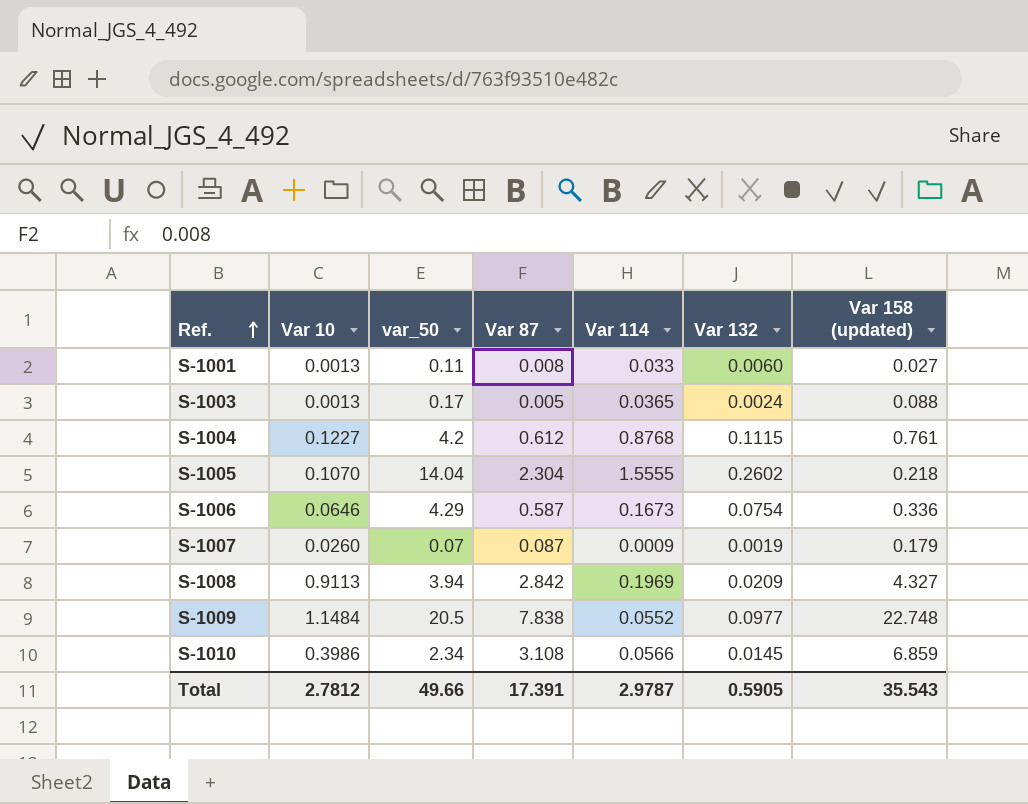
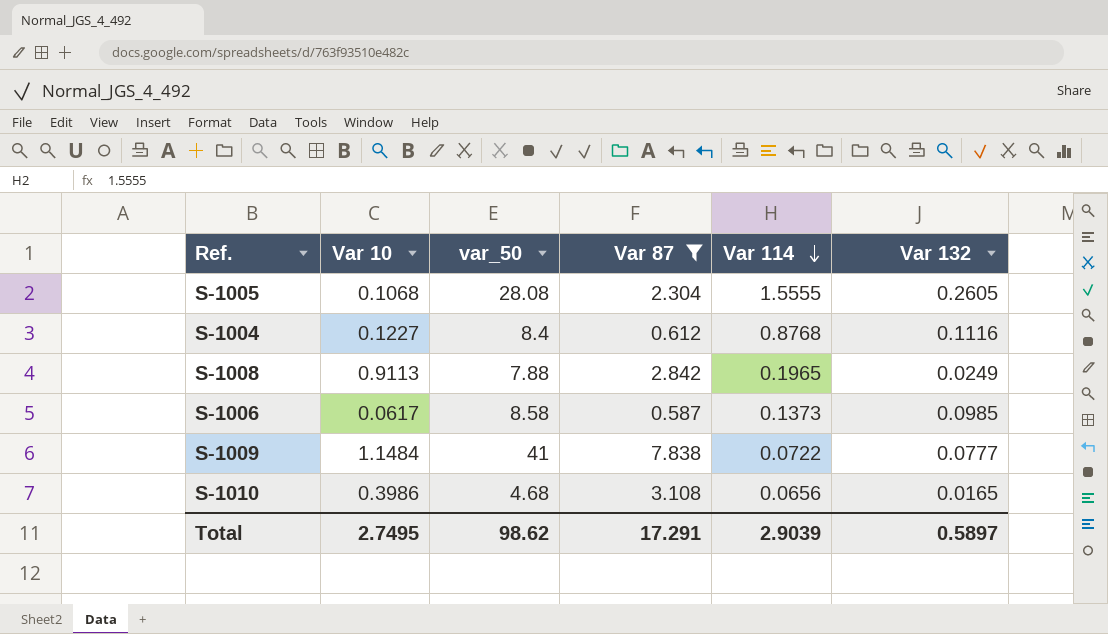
filter: none -> Var 87 >= 0.587
row order: Ref. ascending -> Var 114 descending
column Var 158 (updated) | position: 7 -> none
S-1005 | Var 10: 0.1070 -> 0.1068
S-1005 | var_50: 14.04 -> 28.08
S-1005 | Var 132: 0.2602 -> 0.2605
S-1004 | var_50: 4.2 -> 8.4
S-1004 | Var 132: 0.1115 -> 0.1116
S-1008 | var_50: 3.94 -> 7.88
S-1008 | Var 114: 0.1969 -> 0.1965
S-1008 | Var 132: 0.0209 -> 0.0249
S-1006 | Var 10: 0.0646 -> 0.0617
S-1006 | var_50: 4.29 -> 8.58
S-1006 | Var 114: 0.1673 -> 0.1373
S-1006 | Var 132: 0.0754 -> 0.0985
S-1009 | var_50: 20.5 -> 41
S-1009 | Var 114: 0.0552 -> 0.0722
S-1009 | Var 132: 0.0977 -> 0.0777
S-1010 | var_50: 2.34 -> 4.68
S-1010 | Var 114: 0.0566 -> 0.0656
S-1010 | Var 132: 0.0145 -> 0.0165
Total | Var 10: 2.7812 -> 2.7495
Total | var_50: 49.66 -> 98.62
Total | Var 87: 17.391 -> 17.291
Total | Var 114: 2.9787 -> 2.9039
Total | Var 132: 0.5905 -> 0.5897

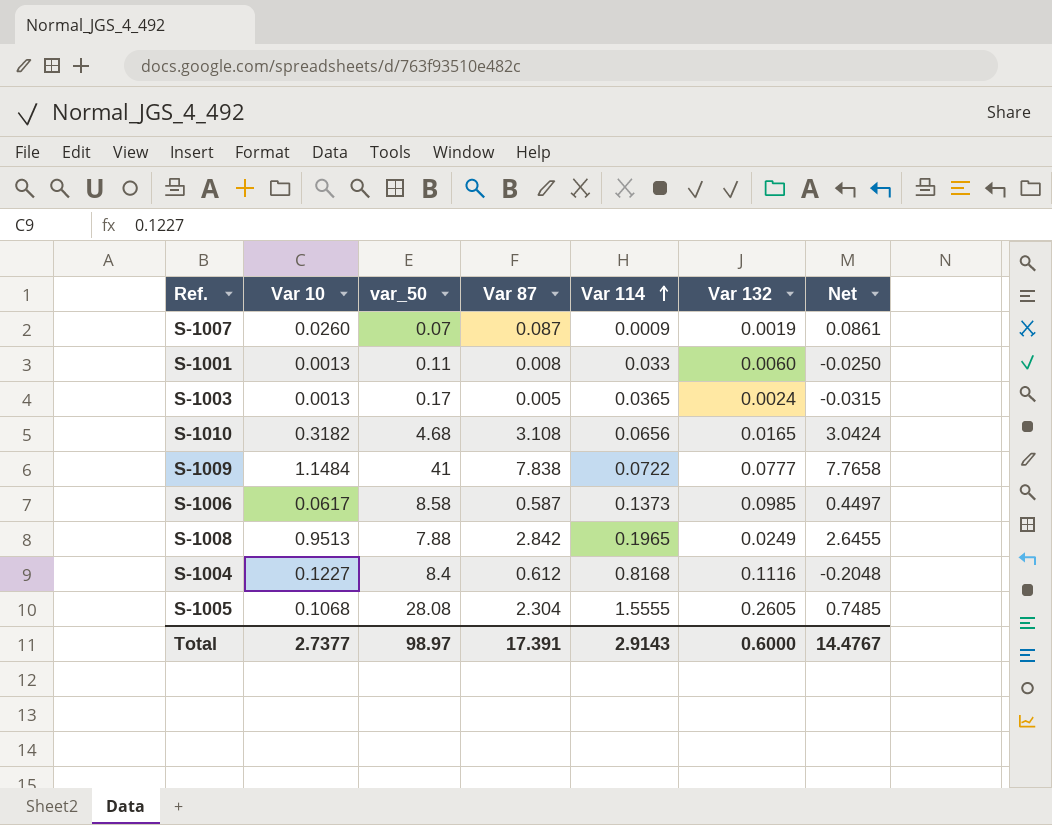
filter: Var 87 >= 0.587 -> none
row order: Var 114 descending -> Var 114 ascending
column Net | formula: none -> [Var 87] - [Var 114]
S-1010 | Var 10: 0.3986 -> 0.3182
S-1008 | Var 10: 0.9113 -> 0.9513
S-1004 | Var 114: 0.8768 -> 0.8168
Total | Var 10: 2.7495 -> 2.7377
Total | var_50: 98.62 -> 98.97
Total | Var 87: 17.291 -> 17.391
Total | Var 114: 2.9039 -> 2.9143
Total | Var 132: 0.5897 -> 0.6000

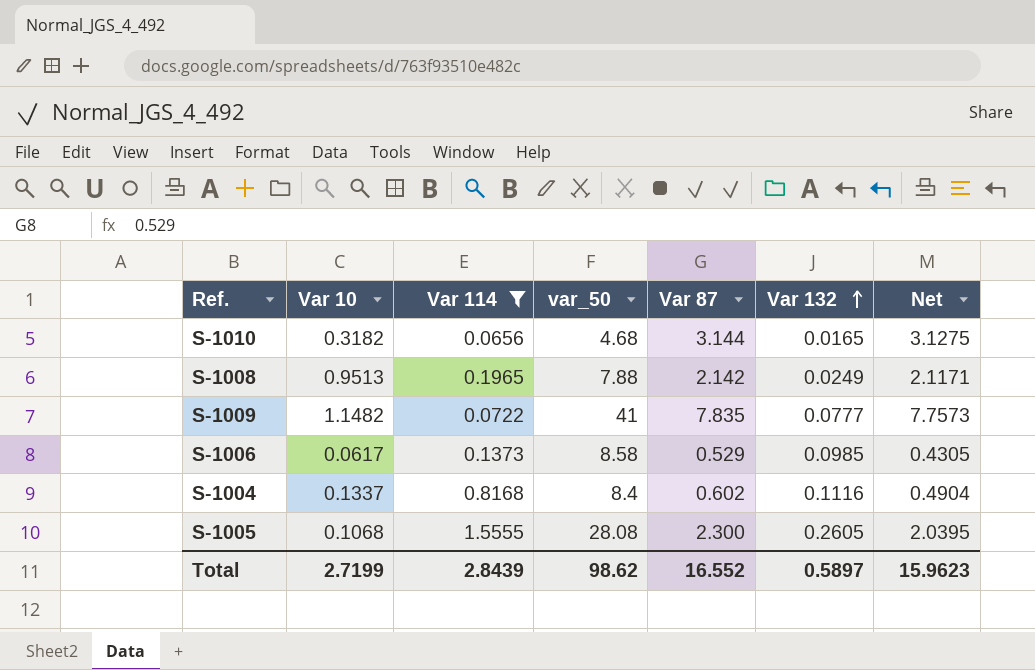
filter: none -> Var 114 >= 0.0656
row order: Var 114 ascending -> Var 132 ascending
column Var 114 | position: 5 -> 3
column Net | formula: [Var 87] - [Var 114] -> [Var 87] - [Var 132]
S-1010 | Var 87: 3.108 -> 3.144
S-1008 | Var 87: 2.842 -> 2.142
S-1009 | Var 10: 1.1484 -> 1.1482
S-1009 | Var 87: 7.838 -> 7.835
S-1006 | Var 87: 0.587 -> 0.529
S-1004 | Var 10: 0.1227 -> 0.1337
S-1004 | Var 87: 0.612 -> 0.602
S-1005 | Var 87: 2.304 -> 2.300
Total | Var 10: 2.7377 -> 2.7199
Total | Var 114: 2.9143 -> 2.8439
Total | var_50: 98.97 -> 98.62
Total | Var 87: 17.391 -> 16.552
Total | Var 132: 0.6000 -> 0.5897
Total | Net: 14.4767 -> 15.9623

